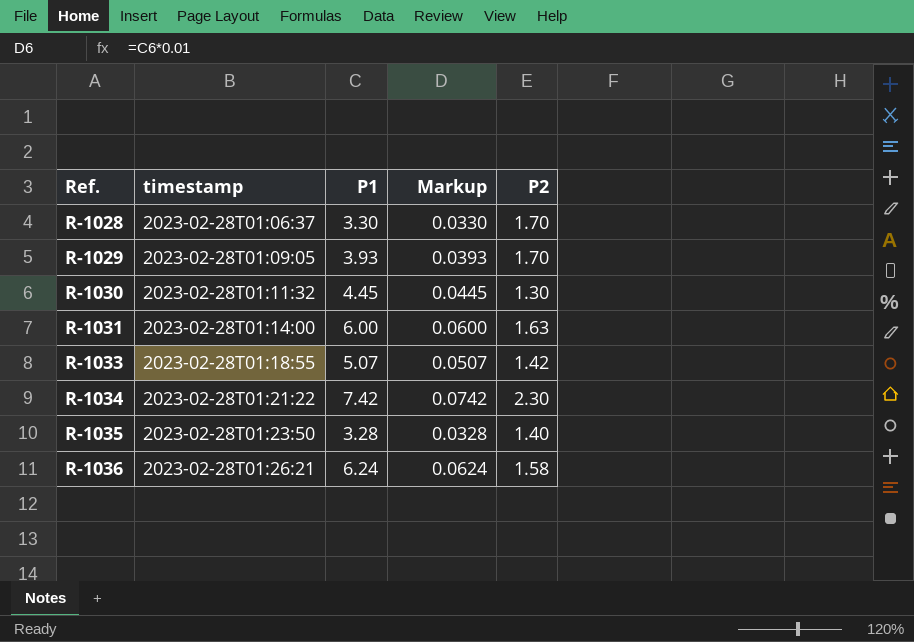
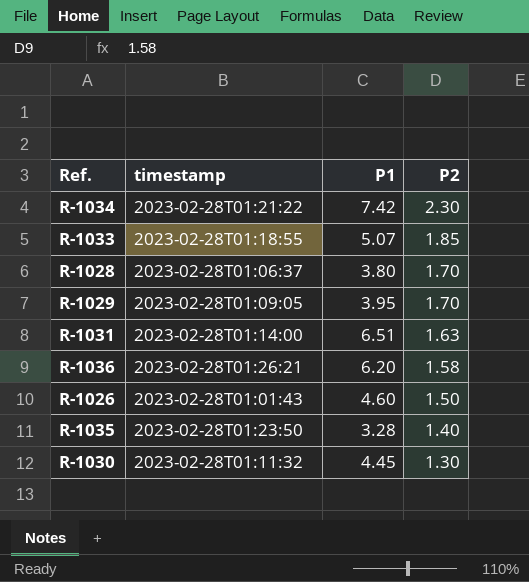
row order: Ref. ascending -> P2 descending
column Markup | formula: [P1] * 0.01 -> none
R-1033 | P2: 1.42 -> 1.85
R-1028 | P1: 3.30 -> 3.80
R-1029 | P1: 3.93 -> 3.95
R-1031 | P1: 6.00 -> 6.51
R-1036 | P1: 6.24 -> 6.20
row R-1026: none -> 2023-02-28T01:01:43 | 4.60 | 1.50

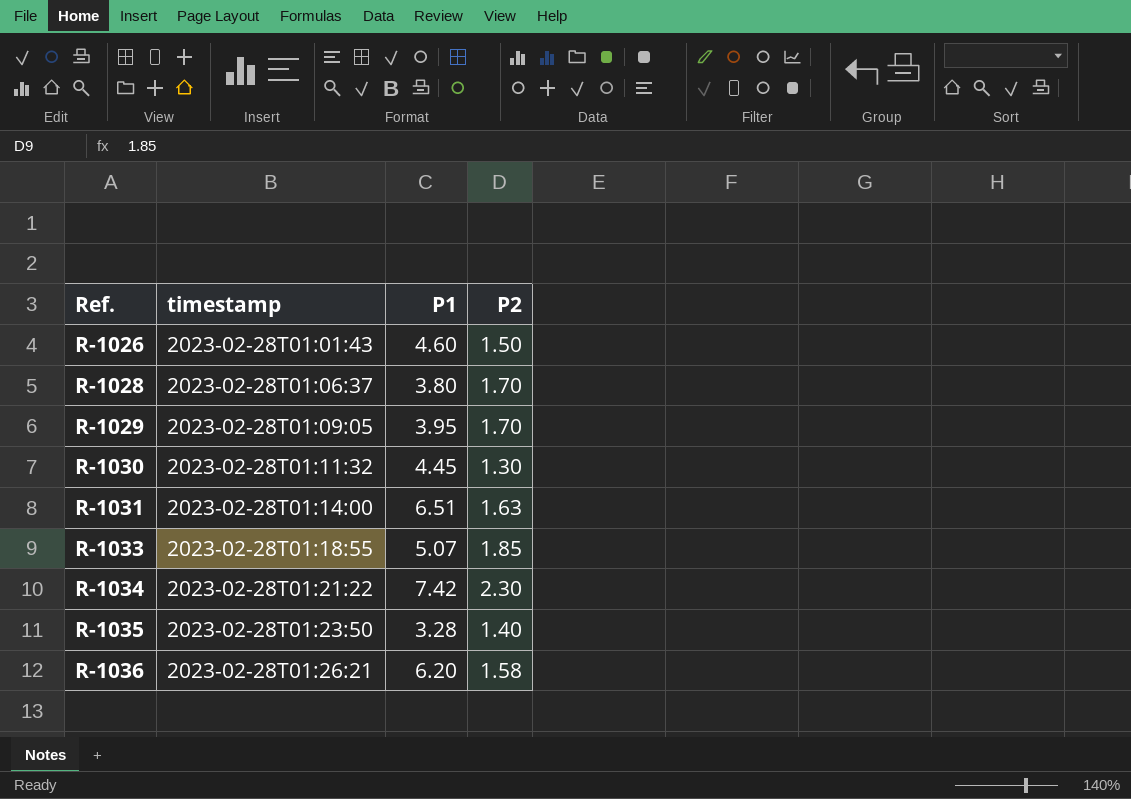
row order: P2 descending -> Ref. ascending

